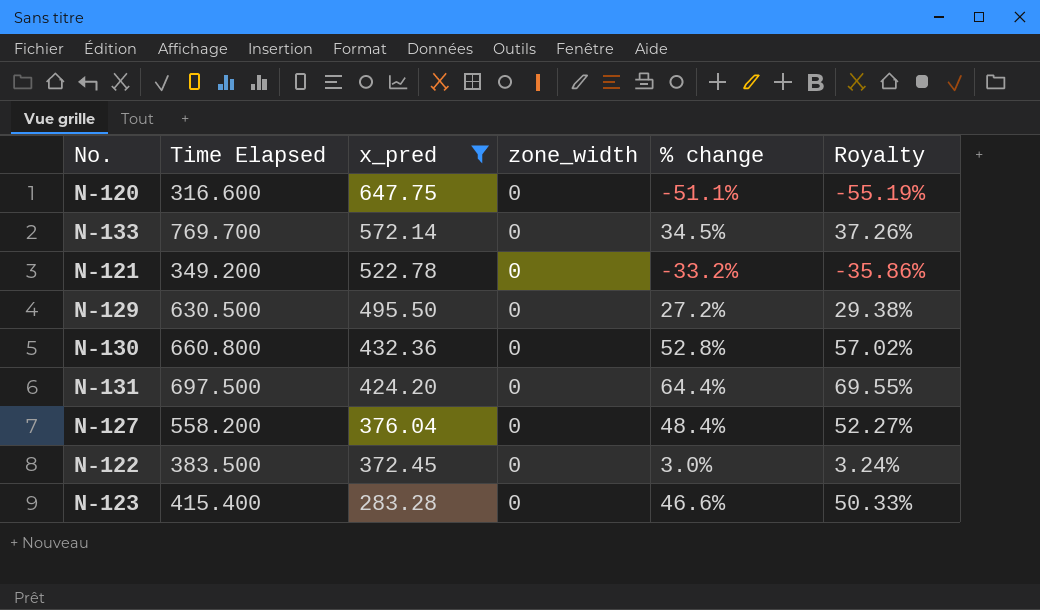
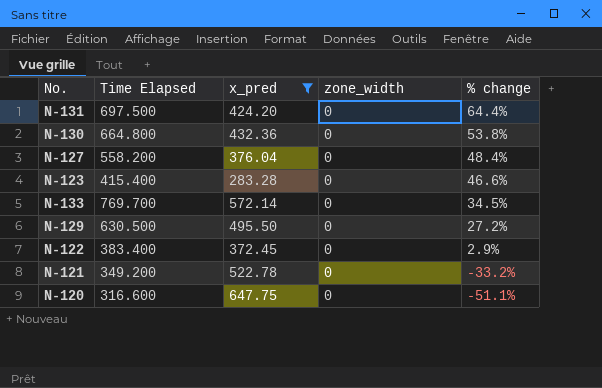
row order: x_pred descending -> % change descending
column Royalty | formula: [% change] * 1.08 -> none
N-130 | Time Elapsed: 660.800 -> 664.800
N-130 | % change: 52.8% -> 53.8%
N-122 | Time Elapsed: 383.500 -> 383.400
N-122 | % change: 3.0% -> 2.9%

